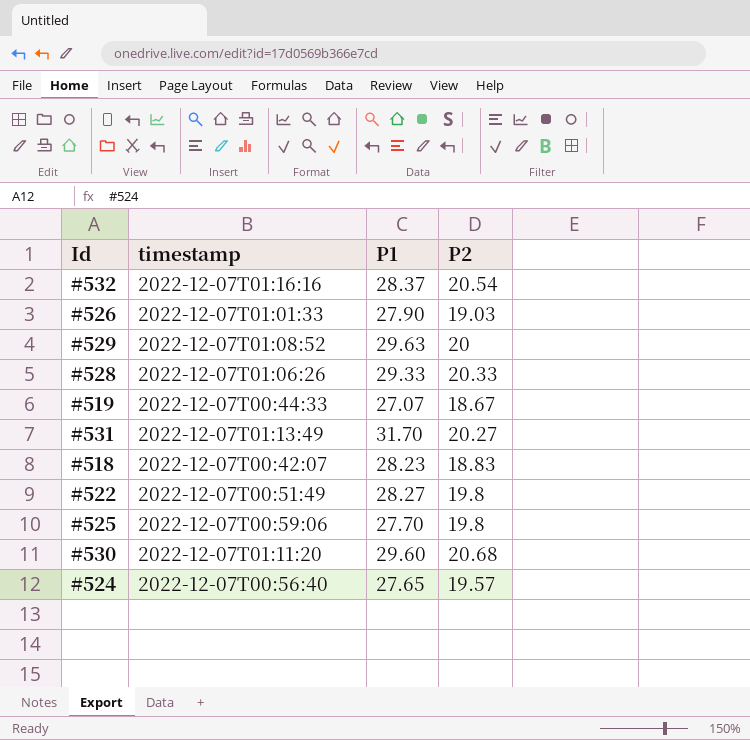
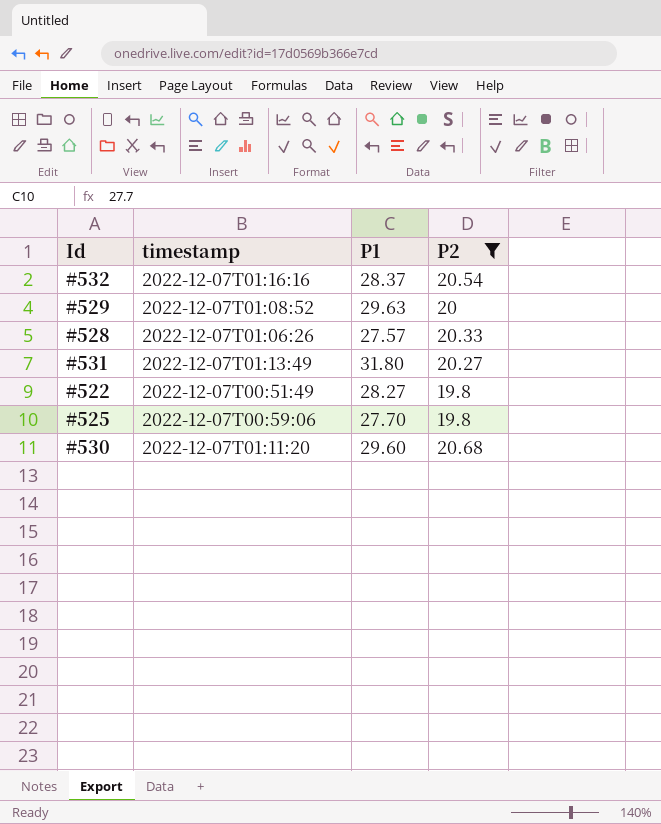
filter: none -> P2 >= 19.8
#528 | P1: 29.33 -> 27.57
#531 | P1: 31.70 -> 31.80

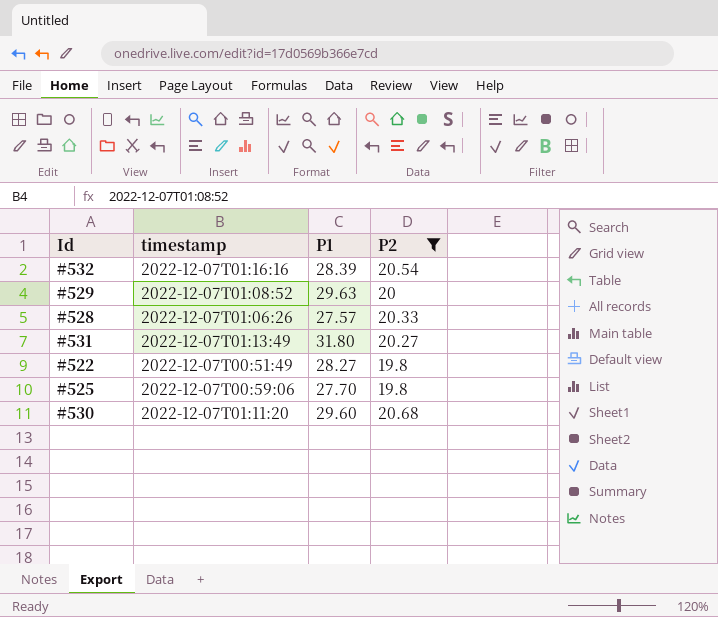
#532 | P1: 28.37 -> 28.39

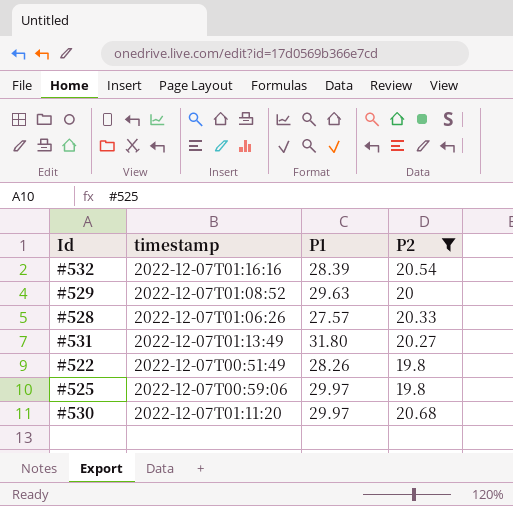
#522 | P1: 28.27 -> 28.26
#525 | P1: 27.70 -> 29.97
#530 | P1: 29.60 -> 29.97

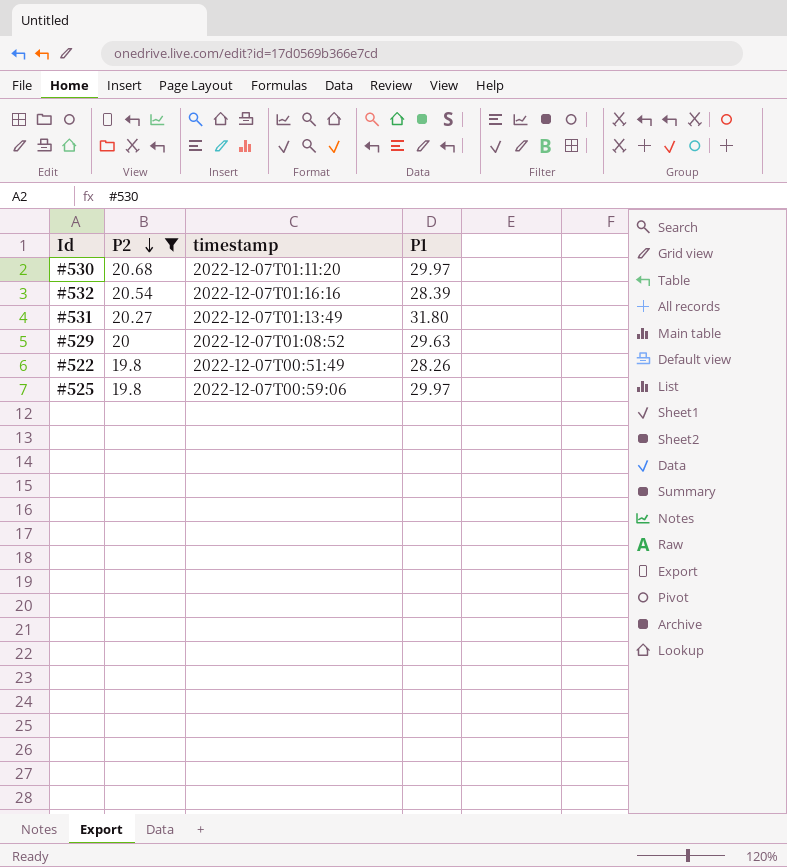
row order: none -> P2 descending
column P2 | position: 4 -> 2
row #528: 2022-12-07T01:06:26 | 27.57 | 20.33 -> none

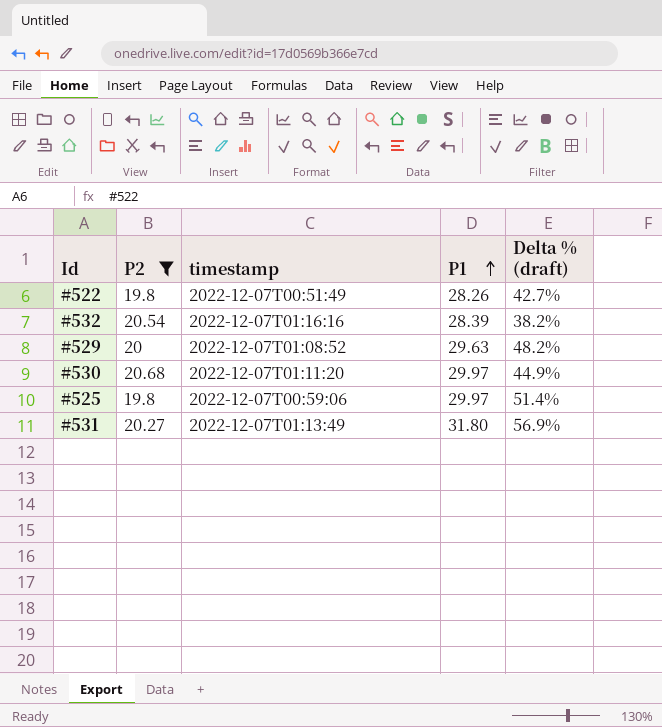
row order: P2 descending -> P1 ascending
column Delta % (draft) | formula: none -> ([P1] - [P2]) / [P2]

